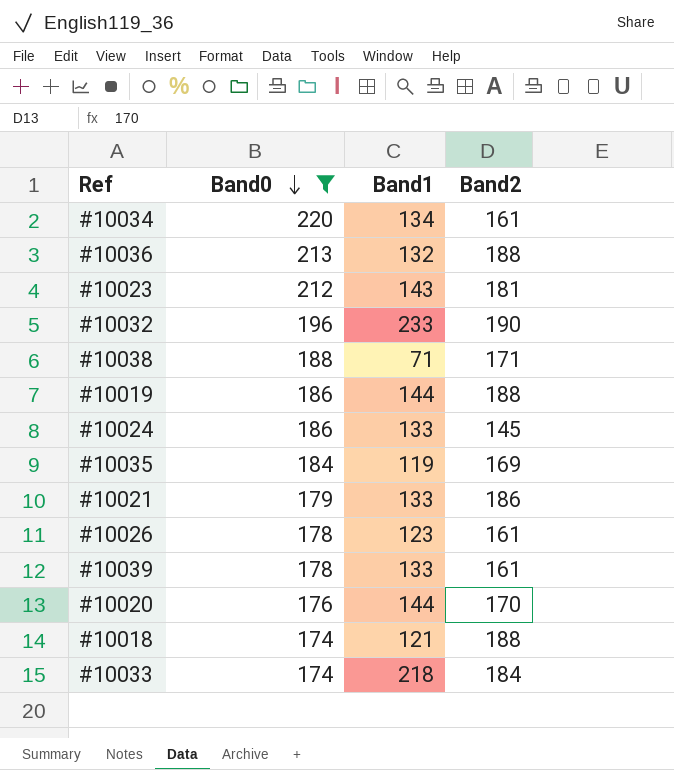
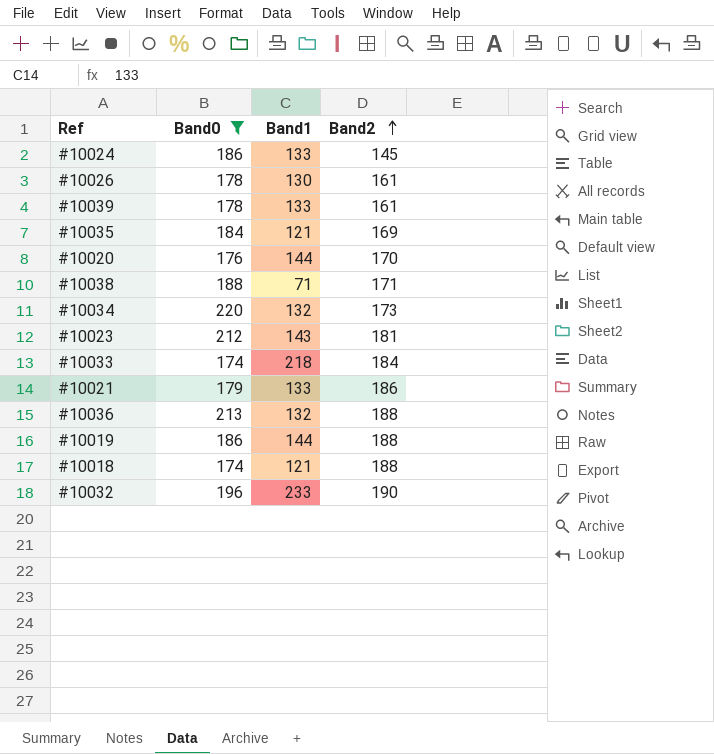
row order: Band0 descending -> Band2 ascending
#10026 | Band1: 123 -> 130
#10035 | Band1: 119 -> 121
#10034 | Band1: 134 -> 132
#10034 | Band2: 161 -> 173

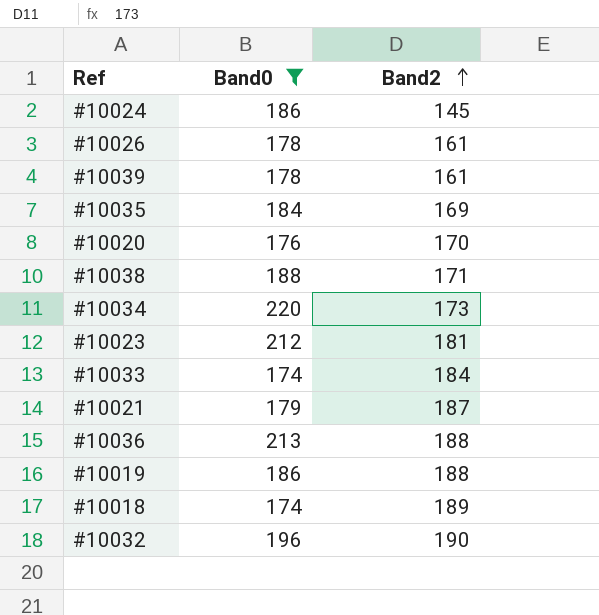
column Band1 | position: 3 -> none
#10021 | Band2: 186 -> 187
#10018 | Band2: 188 -> 189

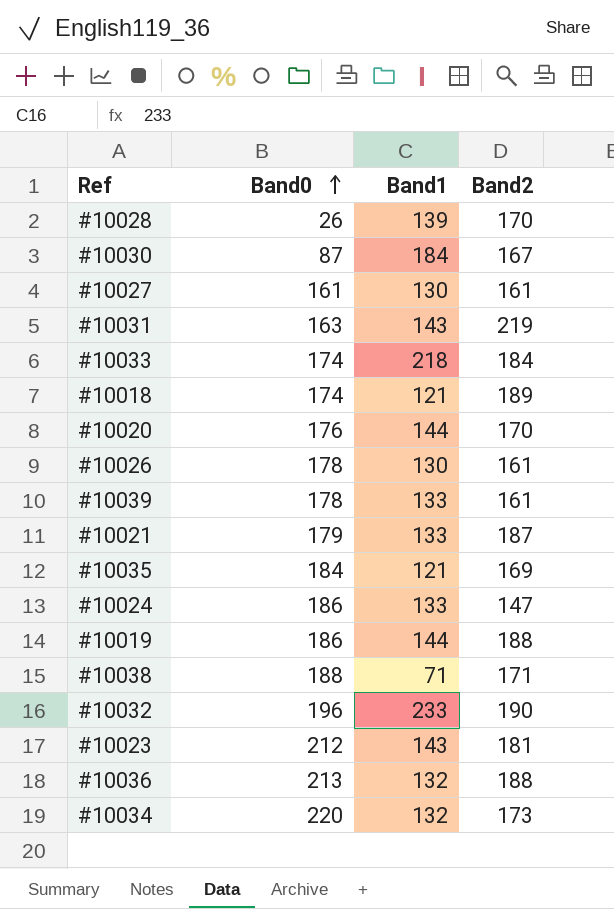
filter: Band0 >= 174 -> none
row order: Band2 ascending -> Band0 ascending
column Band1 | position: none -> 3
#10024 | Band2: 145 -> 147

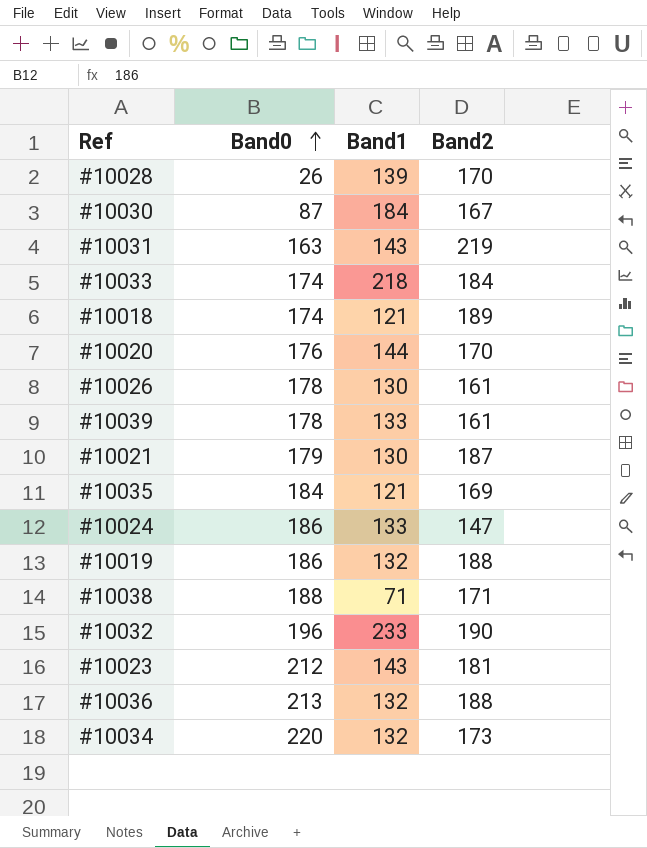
row #10027: 161 | 130 | 161 -> none
#10021 | Band1: 133 -> 130
#10019 | Band1: 144 -> 132

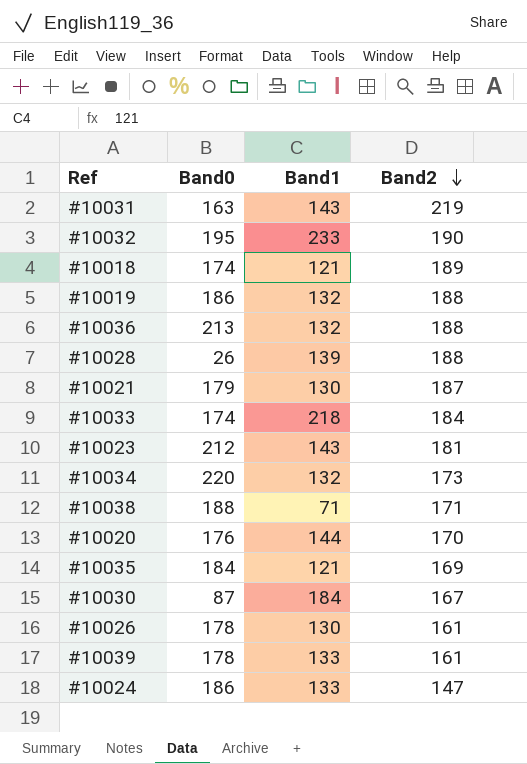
row order: Band0 ascending -> Band2 descending
#10032 | Band0: 196 -> 195
#10028 | Band2: 170 -> 188

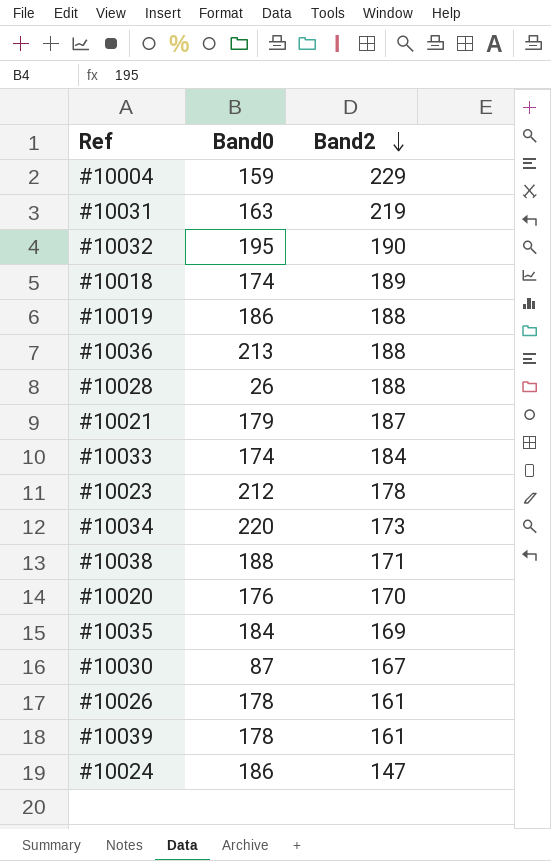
column Band1 | position: 3 -> none
row #10004: none -> 159 | 229
#10023 | Band2: 181 -> 178

